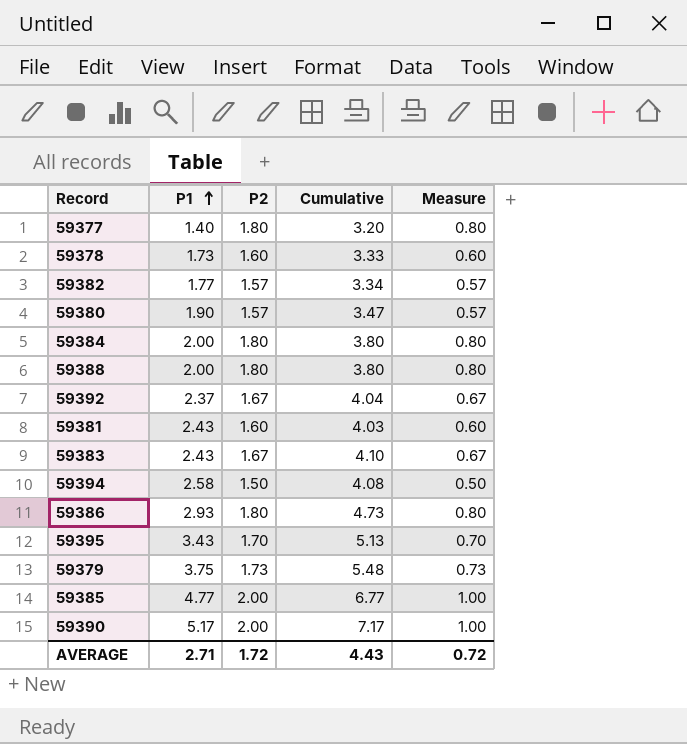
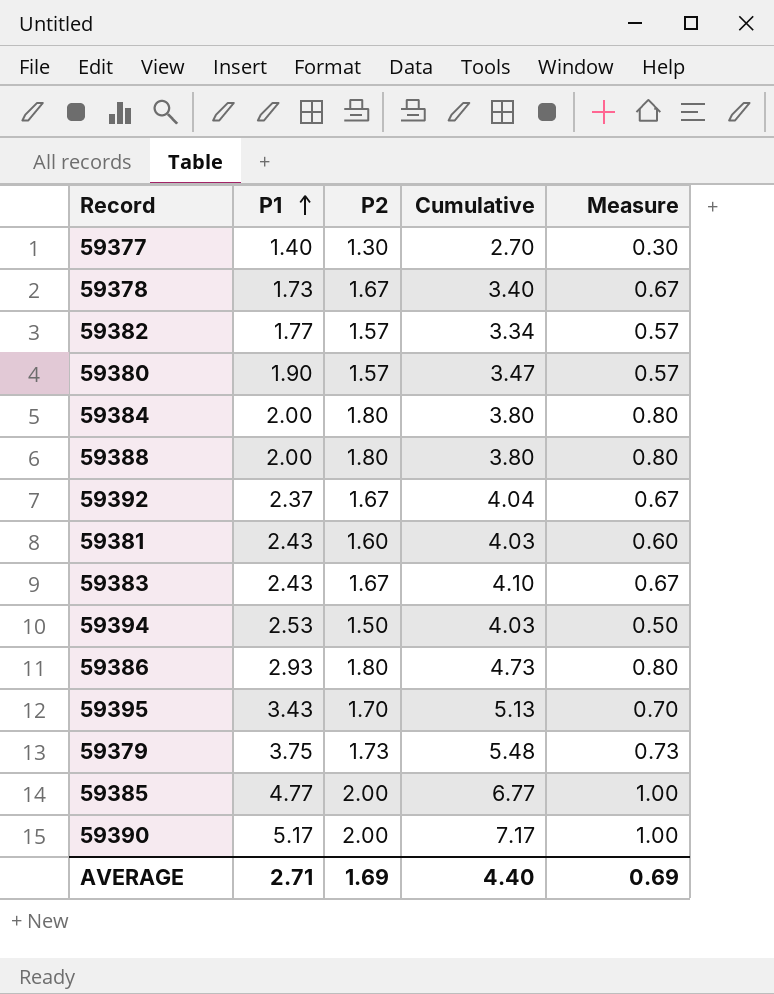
59377 | P2: 1.80 -> 1.30
59377 | Cumulative: 3.20 -> 2.70
59377 | Measure: 0.80 -> 0.30
59378 | P2: 1.60 -> 1.67
59378 | Cumulative: 3.33 -> 3.40
59378 | Measure: 0.60 -> 0.67
59394 | P1: 2.58 -> 2.53
59394 | Cumulative: 4.08 -> 4.03
AVERAGE | P2: 1.72 -> 1.69
AVERAGE | Cumulative: 4.43 -> 4.40
AVERAGE | Measure: 0.72 -> 0.69

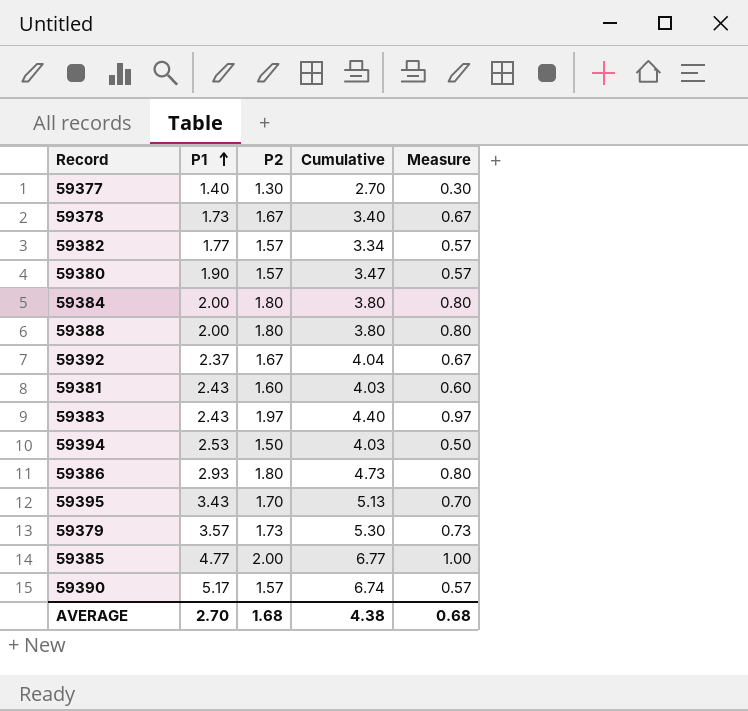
59383 | P2: 1.67 -> 1.97
59383 | Cumulative: 4.10 -> 4.40
59383 | Measure: 0.67 -> 0.97
59379 | P1: 3.75 -> 3.57
59379 | Cumulative: 5.48 -> 5.30
59390 | P2: 2.00 -> 1.57
59390 | Cumulative: 7.17 -> 6.74
59390 | Measure: 1.00 -> 0.57
AVERAGE | P1: 2.71 -> 2.70
AVERAGE | P2: 1.69 -> 1.68
AVERAGE | Cumulative: 4.40 -> 4.38
AVERAGE | Measure: 0.69 -> 0.68

